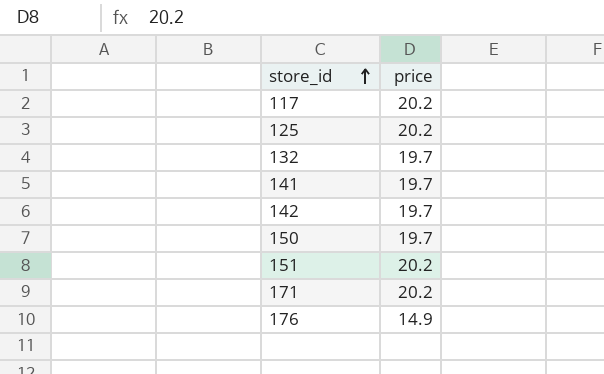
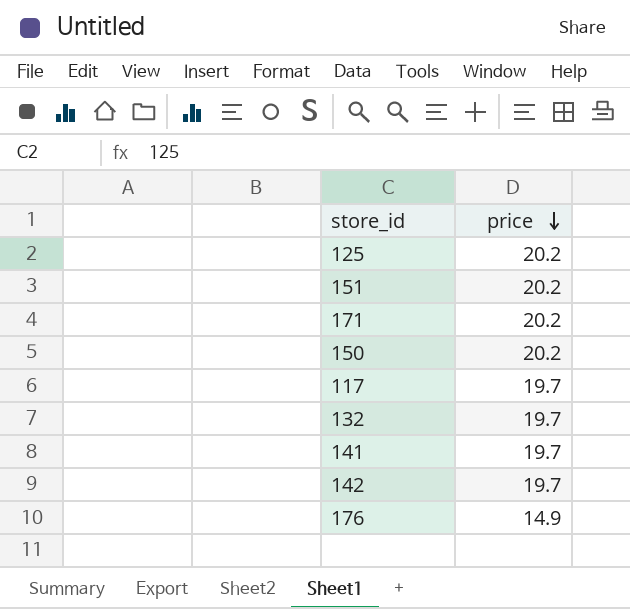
row order: store_id ascending -> price descending
150 | price: 19.7 -> 20.2
117 | price: 20.2 -> 19.7

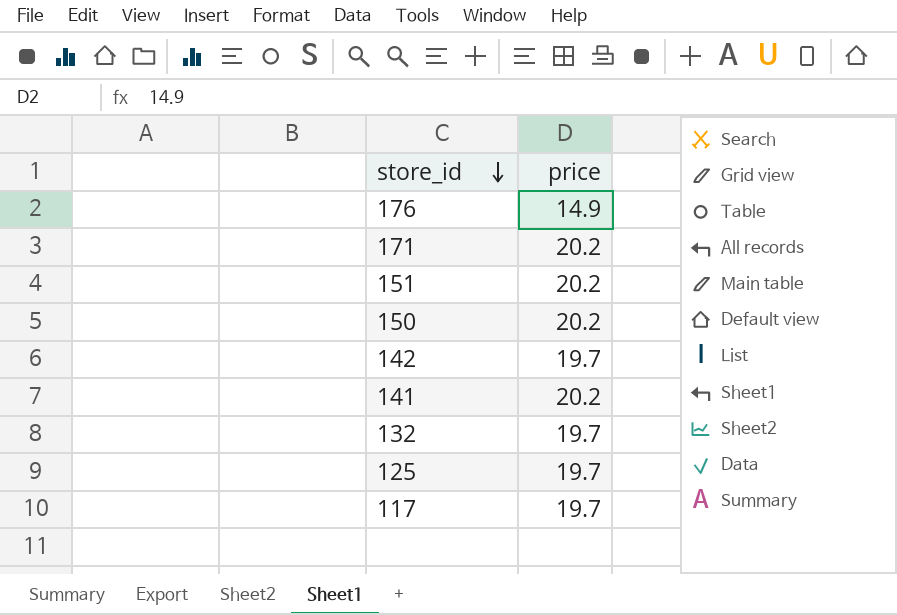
row order: price descending -> store_id descending
141 | price: 19.7 -> 20.2
125 | price: 20.2 -> 19.7

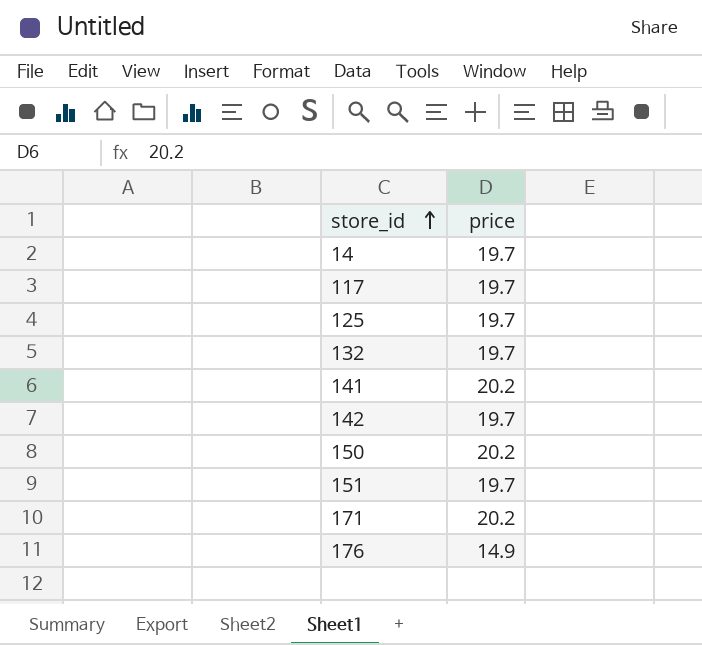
row order: store_id descending -> store_id ascending
row 14: none -> 19.7
151 | price: 20.2 -> 19.7

